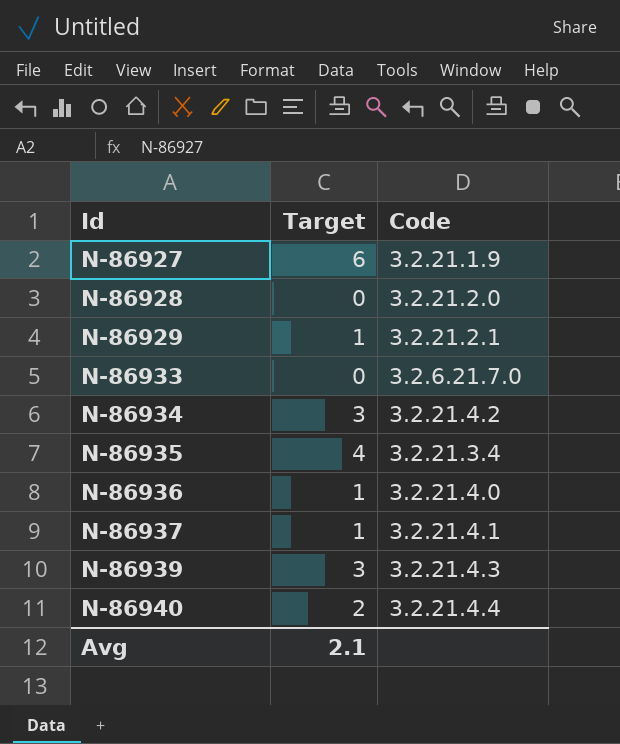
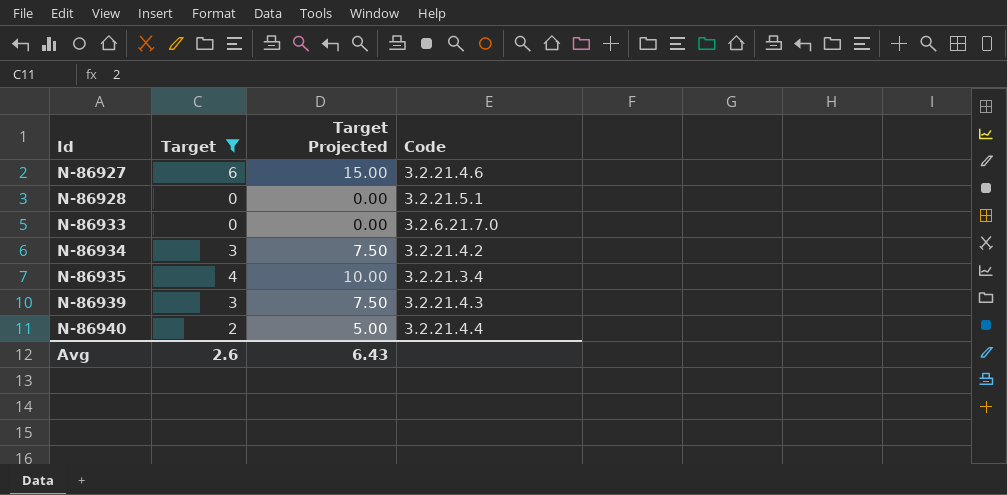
filter: none -> Target != 1
column Target Projected | formula: none -> [Target] * 2.5
N-86927 | Code: 3.2.21.1.9 -> 3.2.21.4.6
N-86928 | Code: 3.2.21.2.0 -> 3.2.21.5.1
Avg | Target: 2.1 -> 2.6

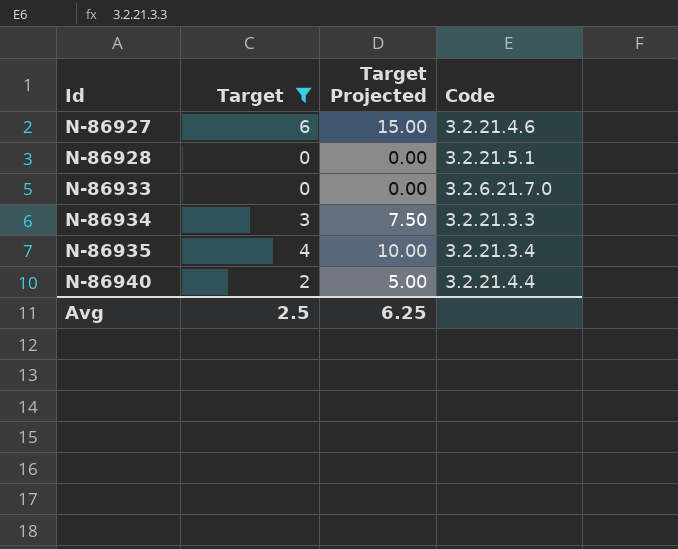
row N-86939: 3 | 7.50 | 3.2.21.4.3 -> none
N-86934 | Code: 3.2.21.4.2 -> 3.2.21.3.3
Avg | Target: 2.6 -> 2.5
Avg | Target Projected: 6.43 -> 6.25

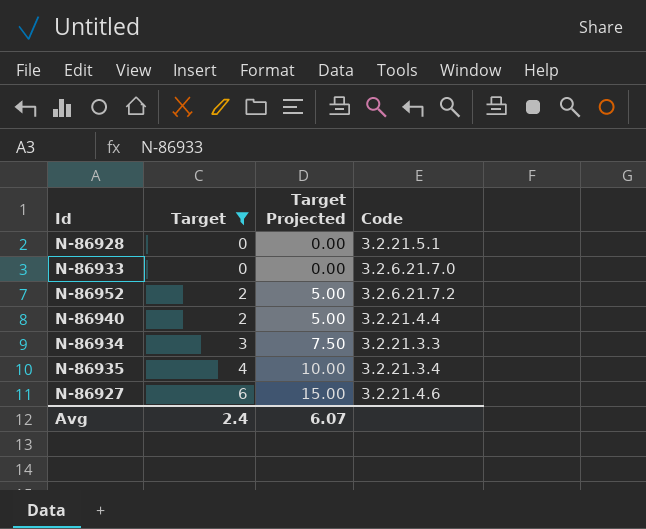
row order: Id ascending -> Target ascending
row N-86952: none -> 2 | 5.00 | 3.2.6.21.7.2
Avg | Target: 2.5 -> 2.4
Avg | Target Projected: 6.25 -> 6.07

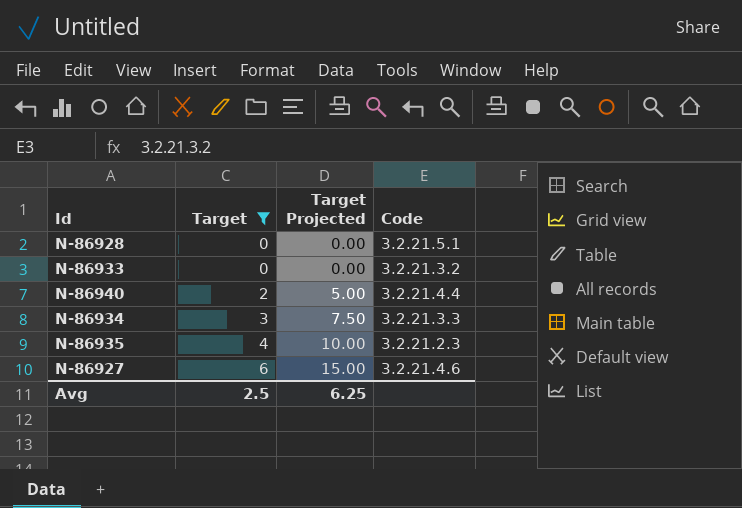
row N-86952: 2 | 5.00 | 3.2.6.21.7.2 -> none
N-86933 | Code: 3.2.6.21.7.0 -> 3.2.21.3.2
N-86935 | Code: 3.2.21.3.4 -> 3.2.21.2.3
Avg | Target: 2.4 -> 2.5
Avg | Target Projected: 6.07 -> 6.25

